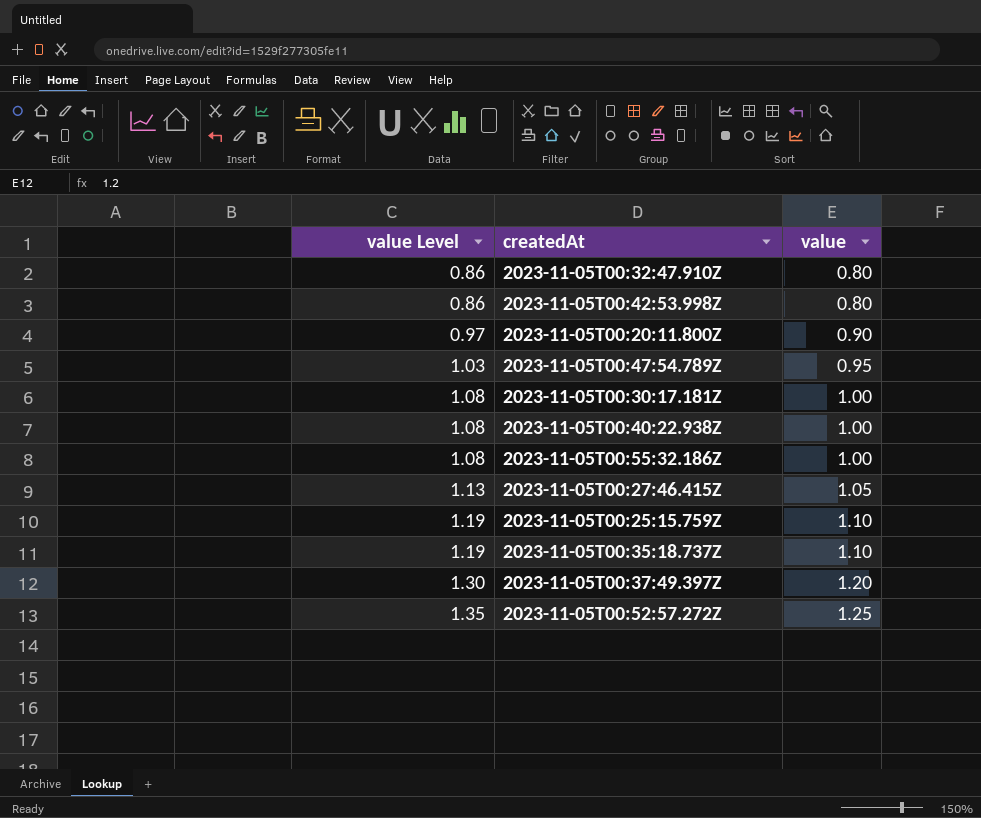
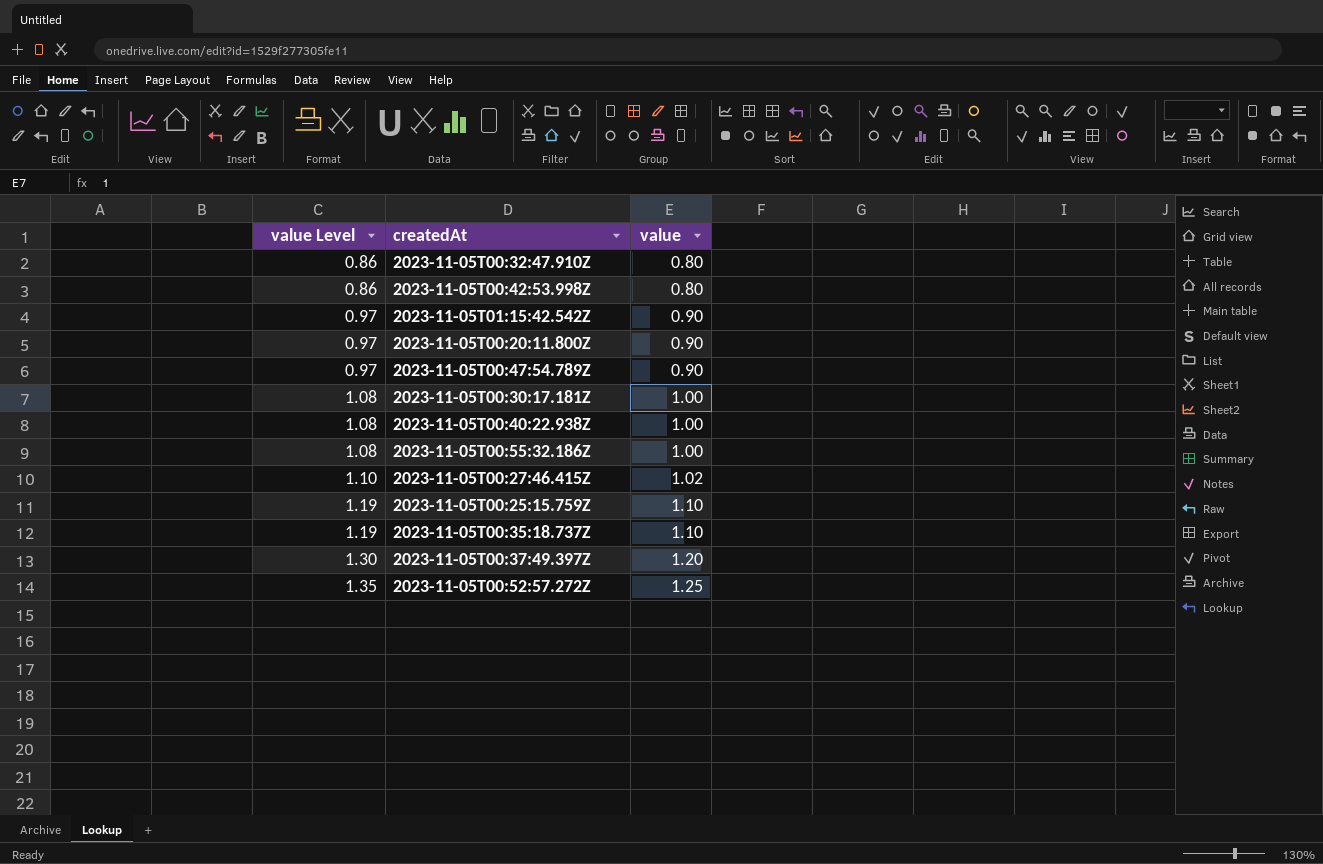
row 2023-11-05T01:15:42.542Z: none -> 0.97 | 0.90
2023-11-05T00:47:54.789Z | value Level: 1.03 -> 0.97
2023-11-05T00:47:54.789Z | value: 0.95 -> 0.90
2023-11-05T00:27:46.415Z | value Level: 1.13 -> 1.10
2023-11-05T00:27:46.415Z | value: 1.05 -> 1.02

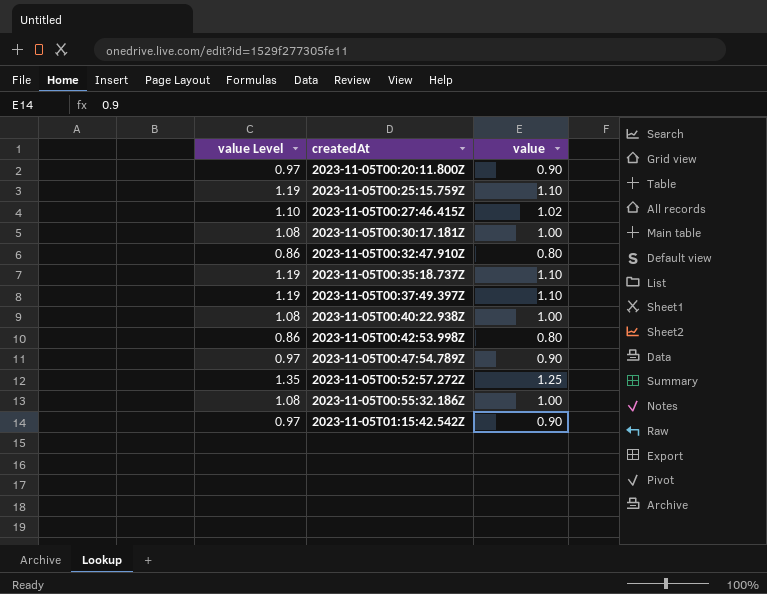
row order: value Level ascending -> createdAt ascending
2023-11-05T00:37:49.397Z | value Level: 1.30 -> 1.19
2023-11-05T00:37:49.397Z | value: 1.20 -> 1.10

